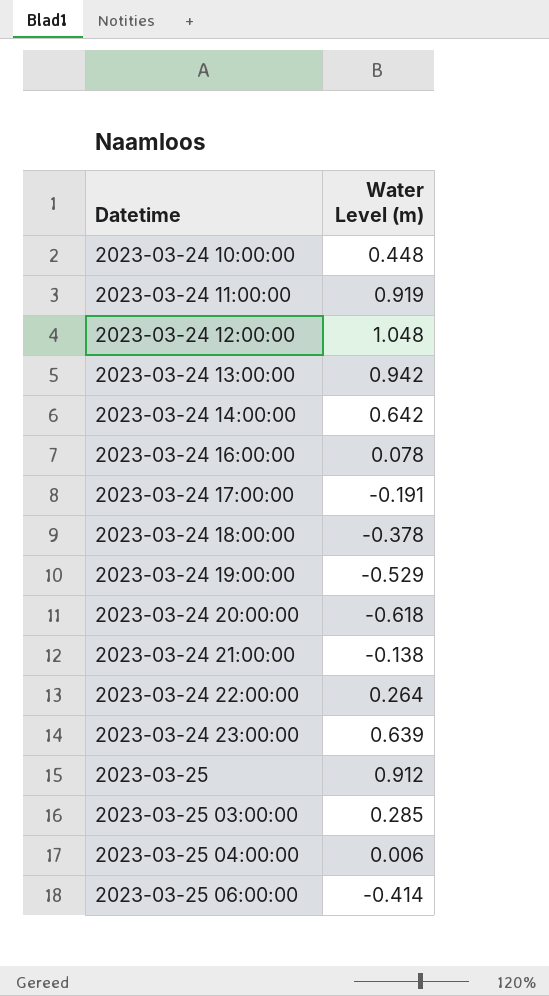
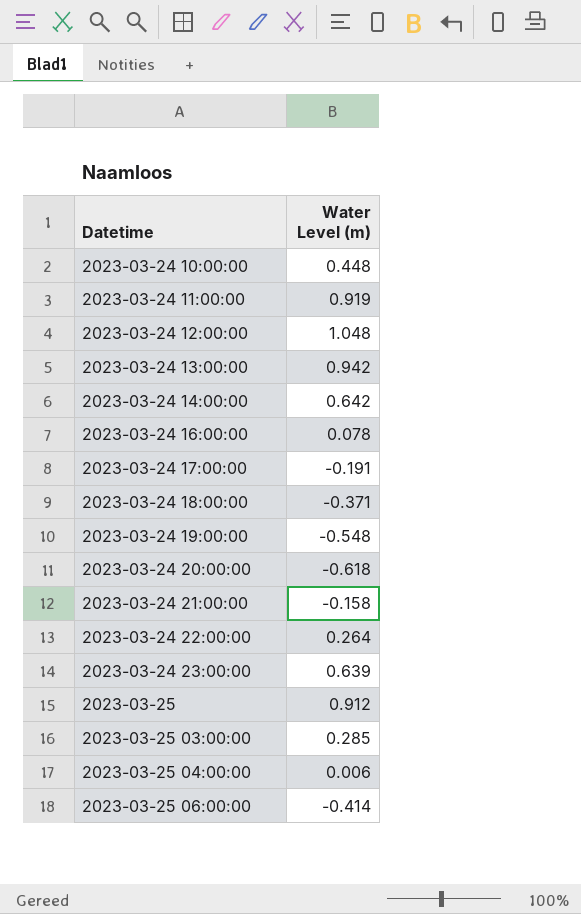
2023-03-24 18:00:00 | Water Level (m): -0.378 -> -0.371
2023-03-24 19:00:00 | Water Level (m): -0.529 -> -0.548
2023-03-24 21:00:00 | Water Level (m): -0.138 -> -0.158

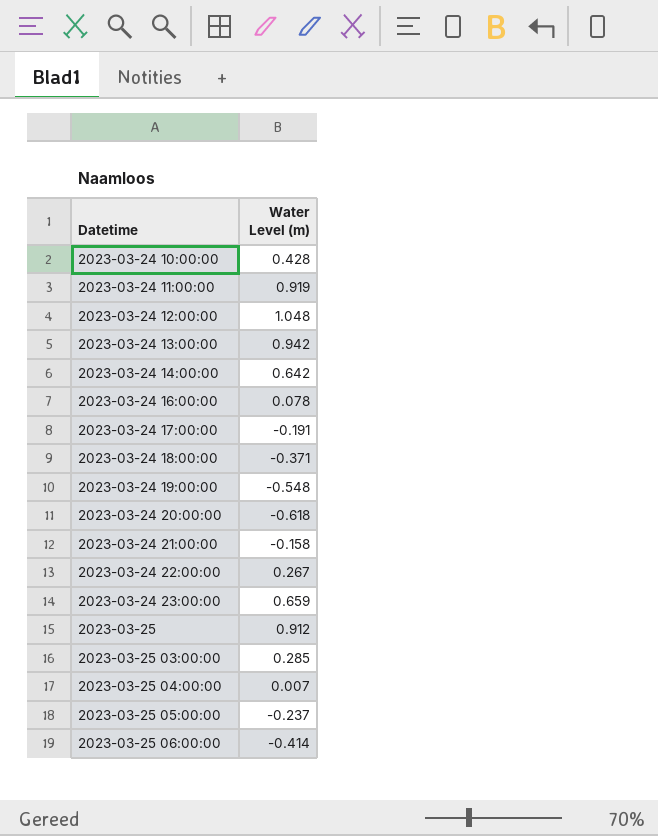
2023-03-24 10:00:00 | Water Level (m): 0.448 -> 0.428
2023-03-24 22:00:00 | Water Level (m): 0.264 -> 0.267
2023-03-24 23:00:00 | Water Level (m): 0.639 -> 0.659
2023-03-25 04:00:00 | Water Level (m): 0.006 -> 0.007
row 2023-03-25 05:00:00: none -> -0.237

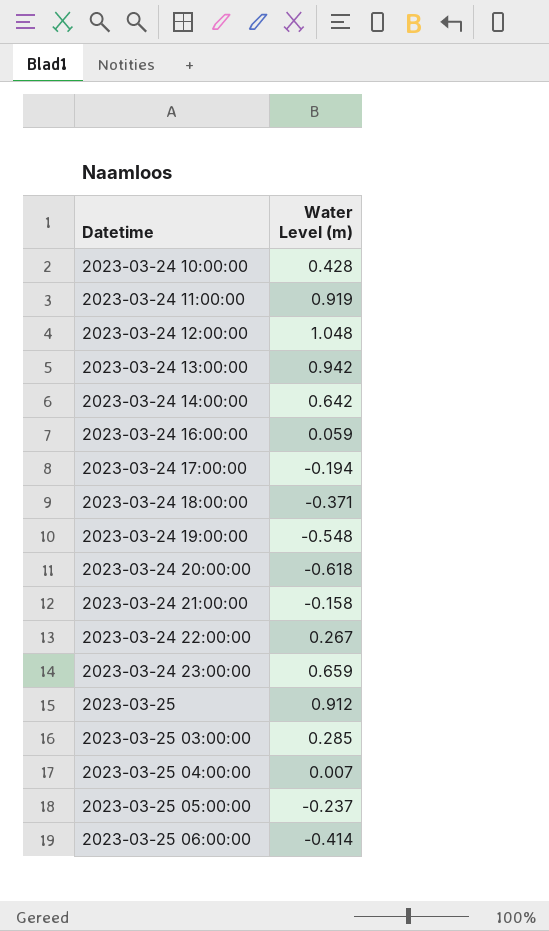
2023-03-24 16:00:00 | Water Level (m): 0.078 -> 0.059
2023-03-24 17:00:00 | Water Level (m): -0.191 -> -0.194

